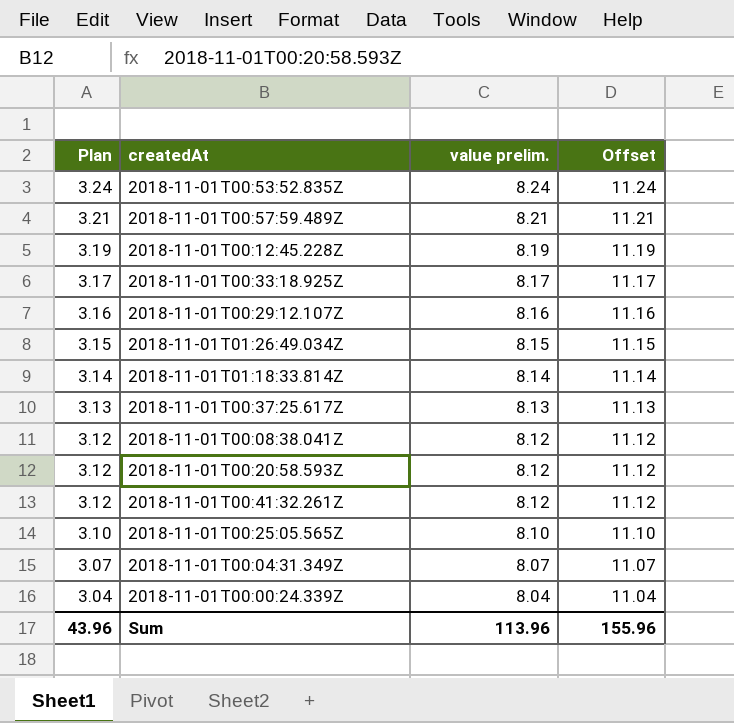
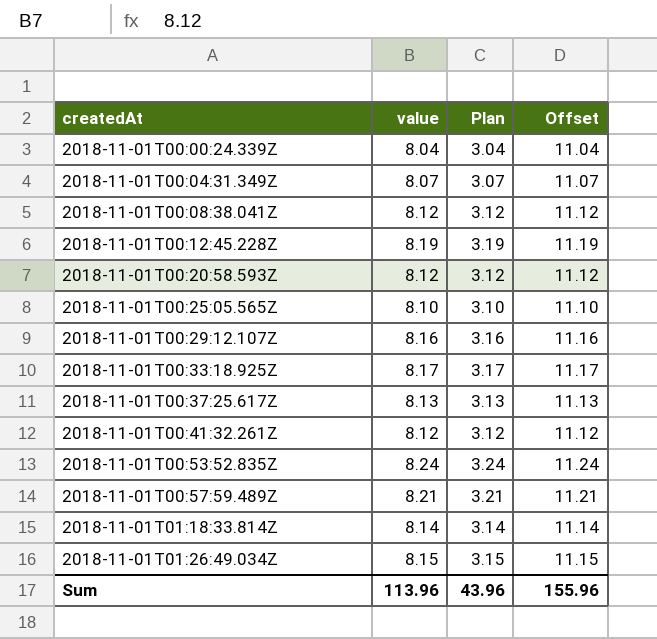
row order: Plan descending -> createdAt ascending
column name: value prelim. -> value
column Plan | position: 1 -> 3

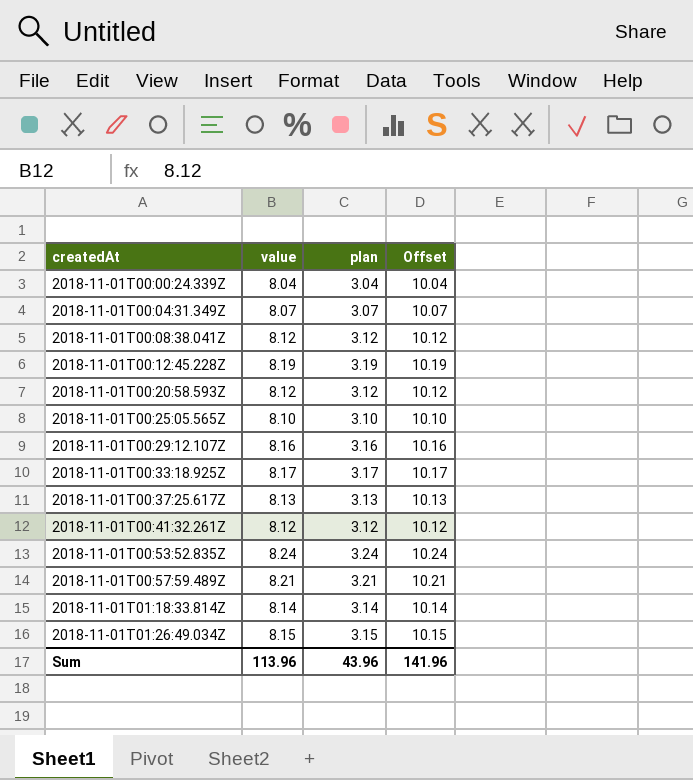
column name: Plan -> plan
column Offset | formula: [value] + 3 -> [value] + 2
Sum | Offset: 155.96 -> 141.96

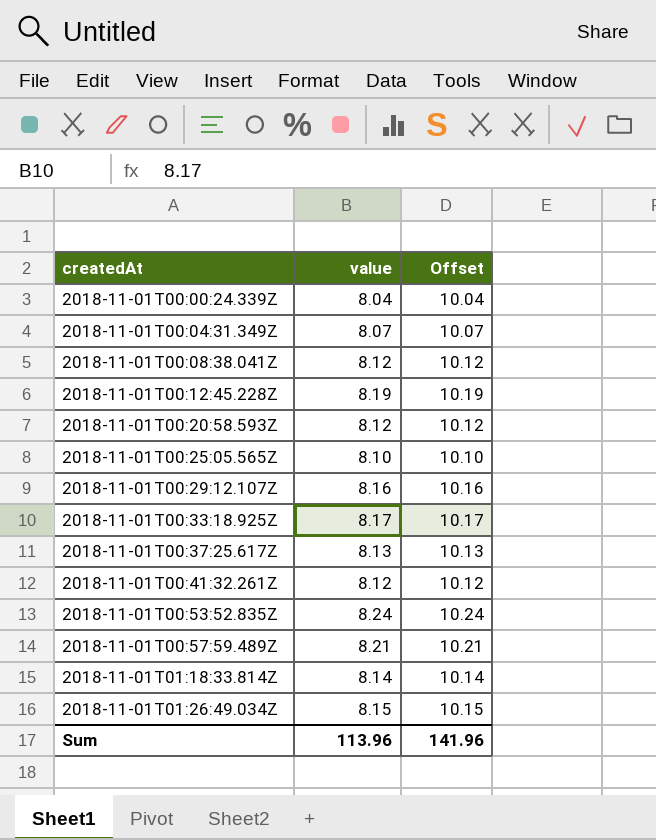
column plan | formula: [value] - 5 -> none

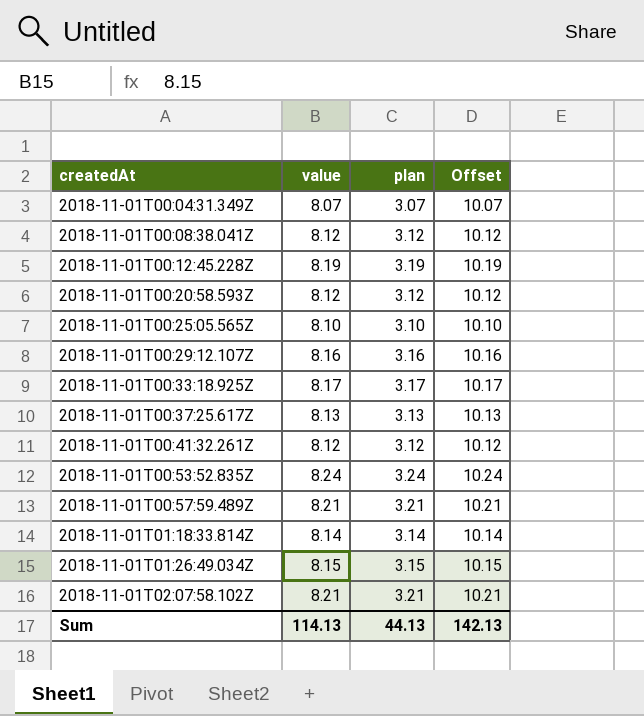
column plan | formula: none -> [value] - 5
row 2018-11-01T00:00:24.339Z: 8.04 | 10.04 -> none
row 2018-11-01T02:07:58.102Z: none -> 8.21 | 3.21 | 10.21
Sum | value: 113.96 -> 114.13
Sum | Offset: 141.96 -> 142.13

